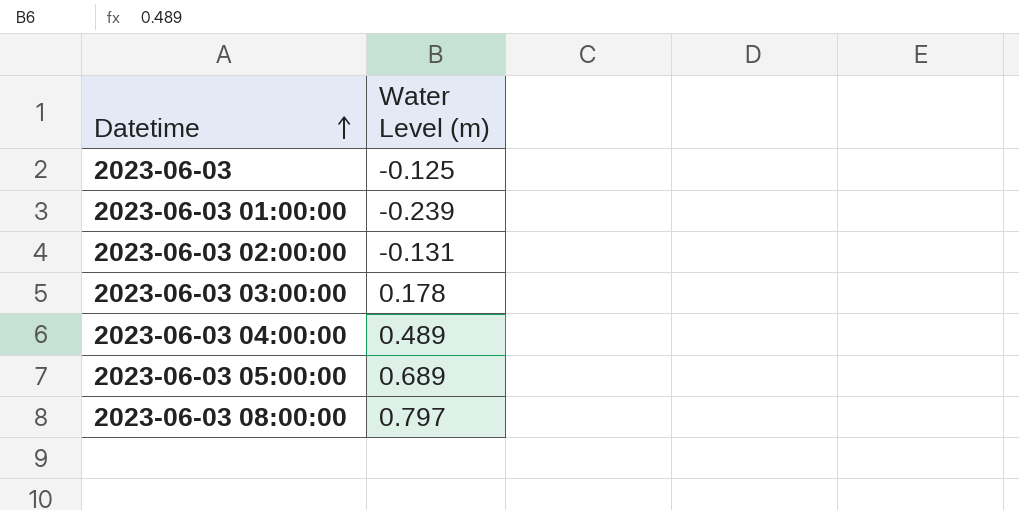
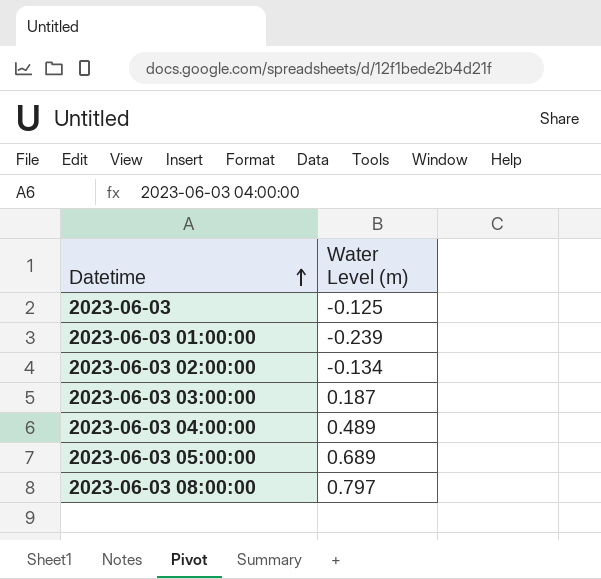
2023-06-03 02:00:00 | Water Level (m): -0.131 -> -0.134
2023-06-03 03:00:00 | Water Level (m): 0.178 -> 0.187

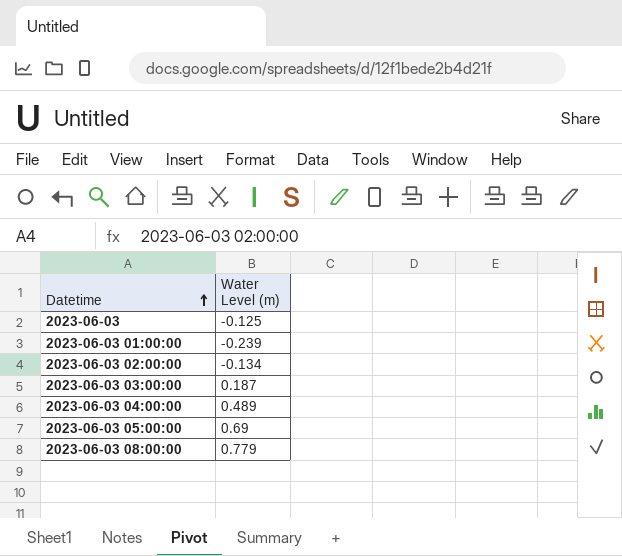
2023-06-03 05:00:00 | Water Level (m): 0.689 -> 0.69
2023-06-03 08:00:00 | Water Level (m): 0.797 -> 0.779

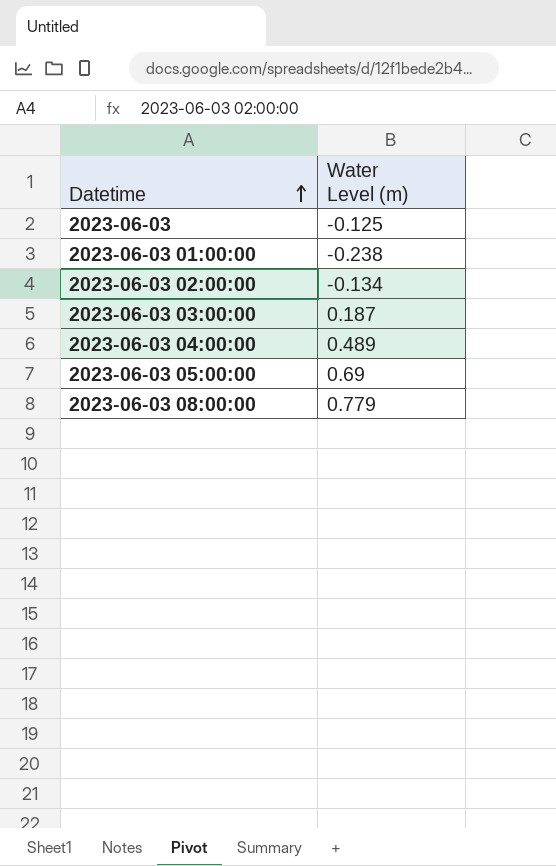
2023-06-03 01:00:00 | Water Level (m): -0.239 -> -0.238

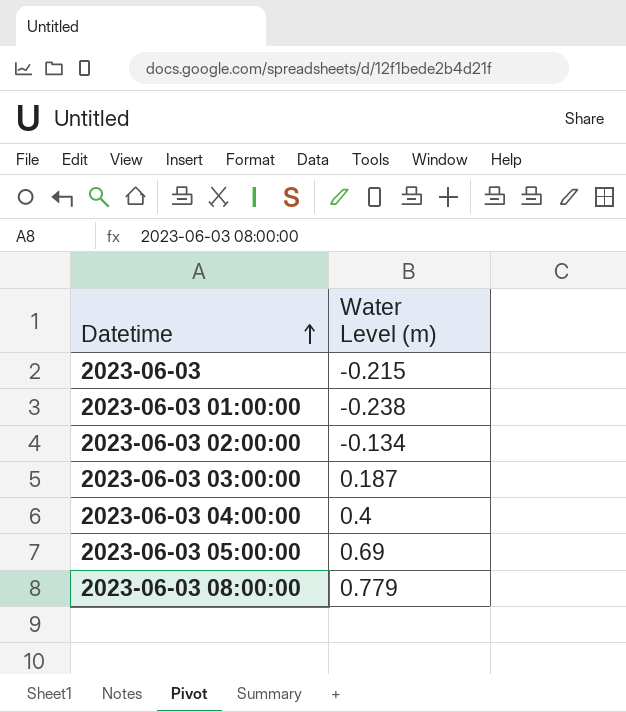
2023-06-03 | Water Level (m): -0.125 -> -0.215
2023-06-03 04:00:00 | Water Level (m): 0.489 -> 0.4

